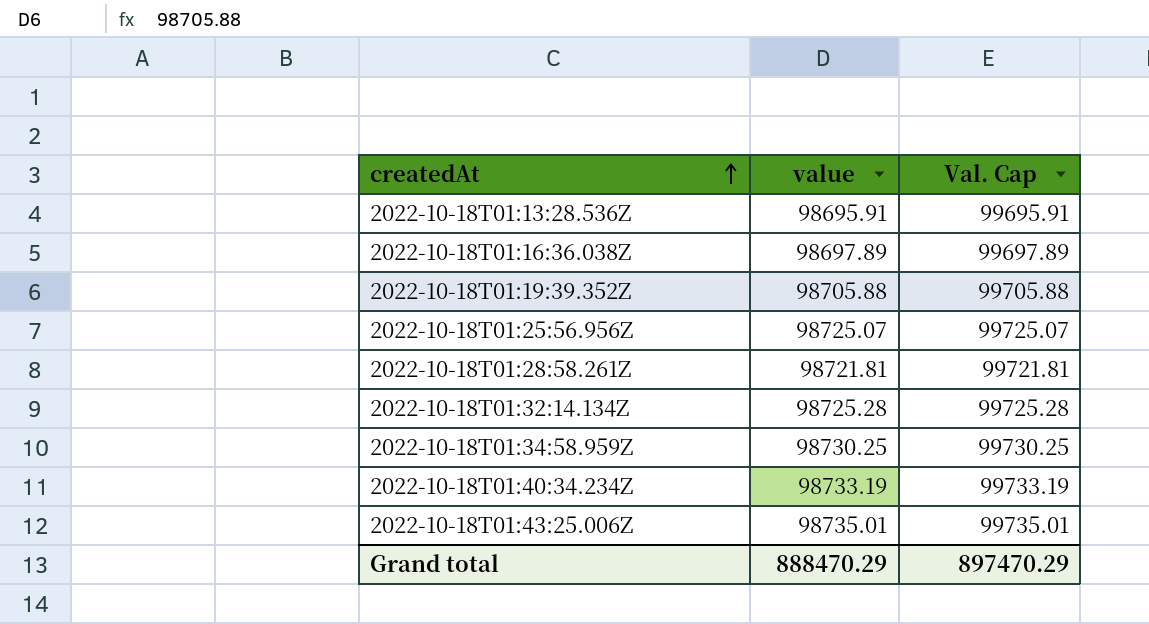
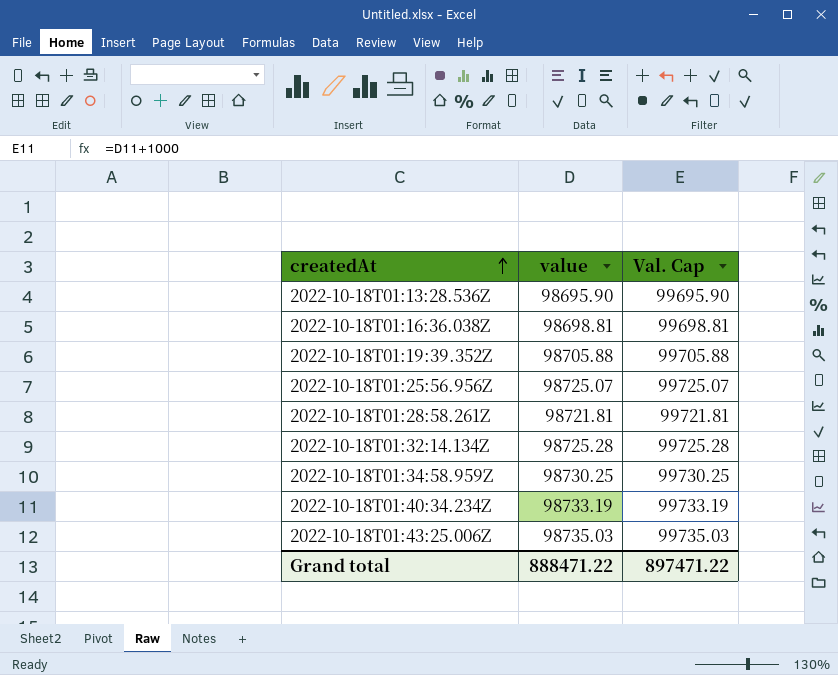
2022-10-18T01:13:28.536Z | value: 98695.91 -> 98695.90
2022-10-18T01:13:28.536Z | Val. Cap: 99695.91 -> 99695.90
2022-10-18T01:16:36.038Z | value: 98697.89 -> 98698.81
2022-10-18T01:16:36.038Z | Val. Cap: 99697.89 -> 99698.81
2022-10-18T01:43:25.006Z | value: 98735.01 -> 98735.03
2022-10-18T01:43:25.006Z | Val. Cap: 99735.01 -> 99735.03
Grand total | value: 888470.29 -> 888471.22
Grand total | Val. Cap: 897470.29 -> 897471.22

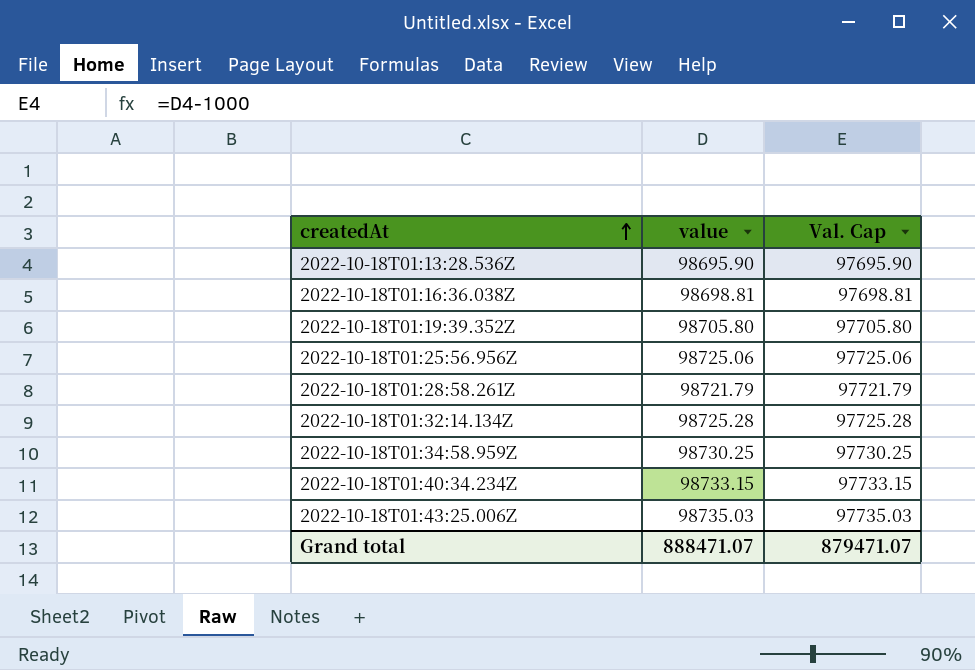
column Val. Cap | formula: [value] + 1000 -> [value] - 1000
2022-10-18T01:19:39.352Z | value: 98705.88 -> 98705.80
2022-10-18T01:25:56.956Z | value: 98725.07 -> 98725.06
2022-10-18T01:28:58.261Z | value: 98721.81 -> 98721.79
2022-10-18T01:40:34.234Z | value: 98733.19 -> 98733.15
Grand total | value: 888471.22 -> 888471.07
Grand total | Val. Cap: 897471.22 -> 879471.07

